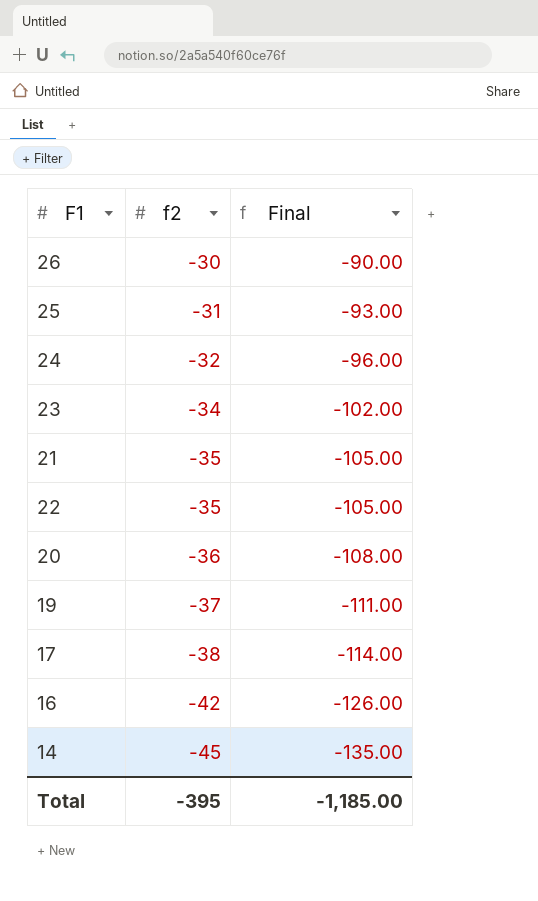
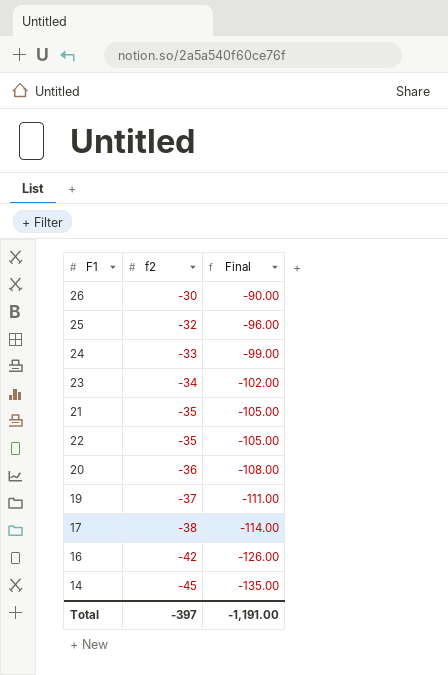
25 | f2: -31 -> -32
25 | Final: -93.00 -> -96.00
24 | f2: -32 -> -33
24 | Final: -96.00 -> -99.00
Total | f2: -395 -> -397
Total | Final: -1,185.00 -> -1,191.00

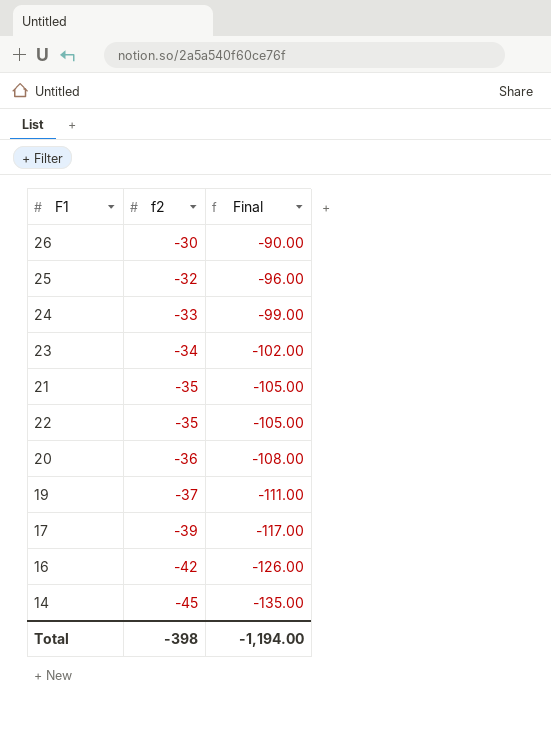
17 | f2: -38 -> -39
17 | Final: -114.00 -> -117.00
Total | f2: -397 -> -398
Total | Final: -1,191.00 -> -1,194.00

